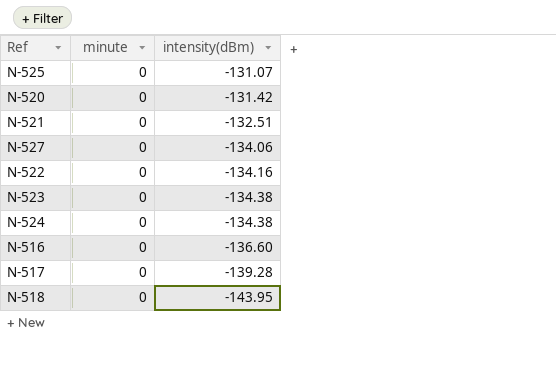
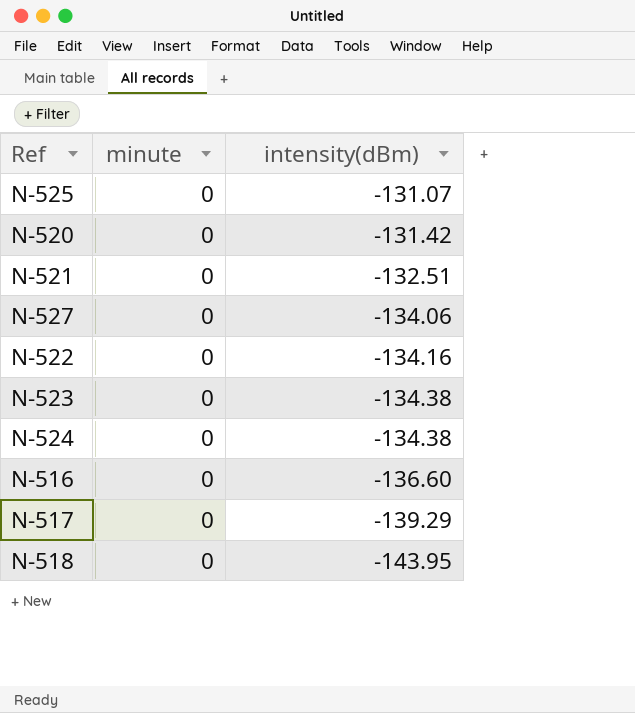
N-517 | intensity(dBm): -139.28 -> -139.29

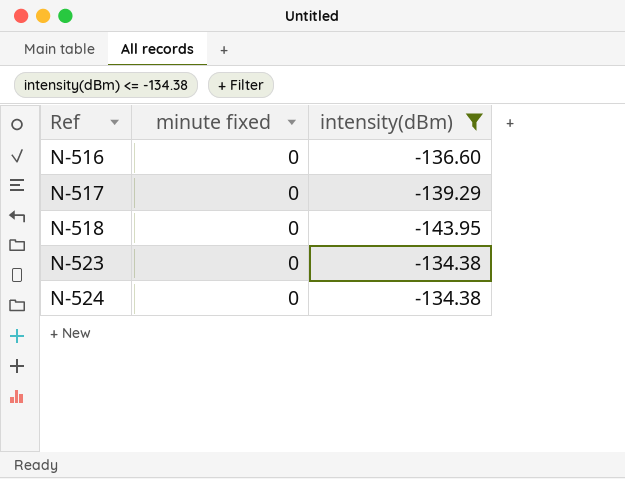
filter: none -> intensity(dBm) <= -134.38
row order: intensity(dBm) descending -> Ref ascending
column name: minute -> minute fixed

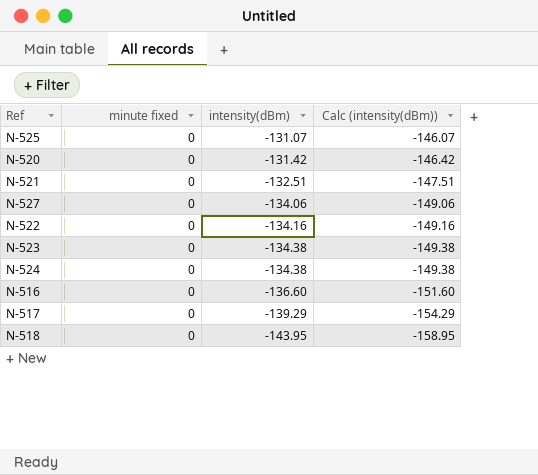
filter: intensity(dBm) <= -134.38 -> none
row order: Ref ascending -> intensity(dBm) descending
column Calc (intensity(dBm)) | formula: none -> [intensity(dBm)] - 15

